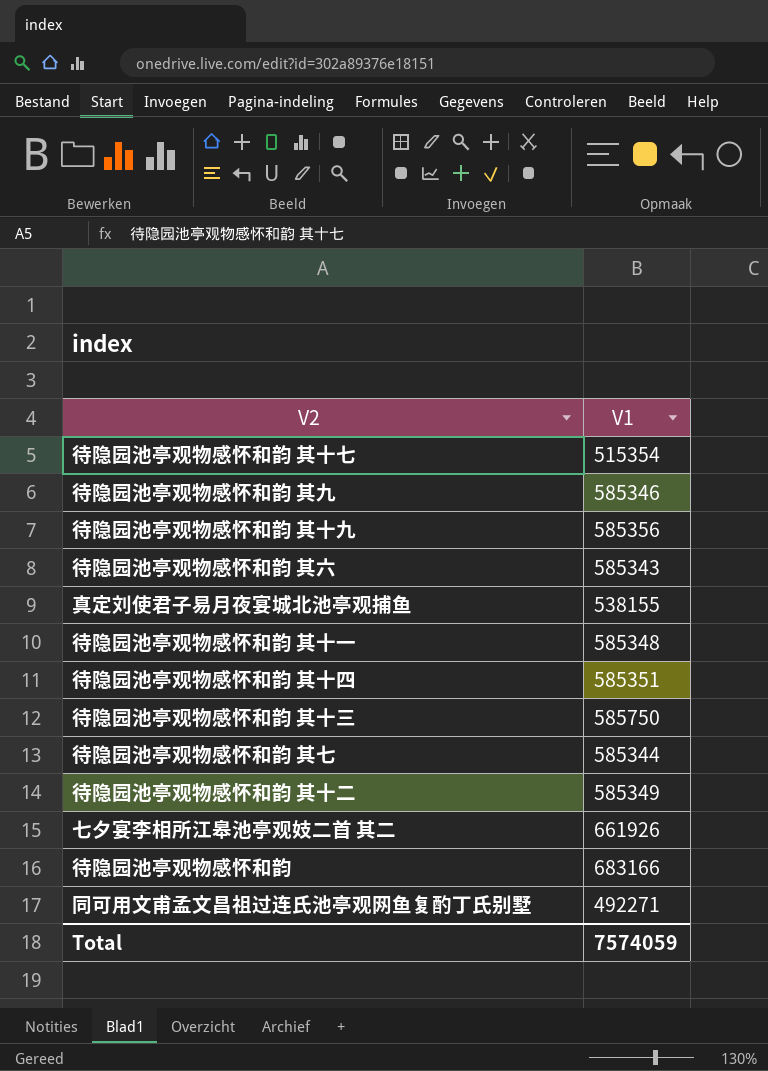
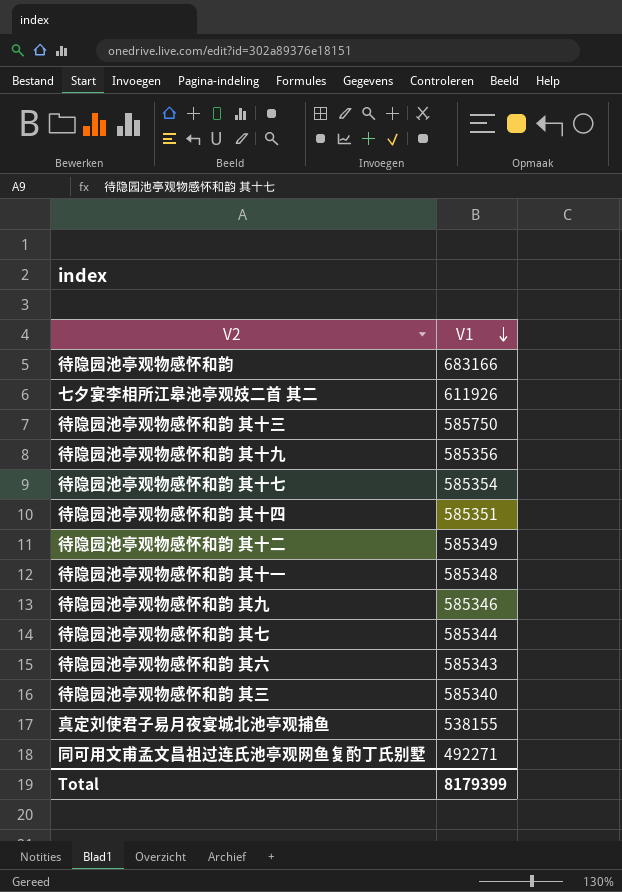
row order: none -> V1 descending
七夕宴李相所江皋池亭观妓二首 其二 | V1: 661926 -> 611926
待隐园池亭观物感怀和韵 其十七 | V1: 515354 -> 585354
row 待隐园池亭观物感怀和韵 其三: none -> 585340
Total | V1: 7574059 -> 8179399

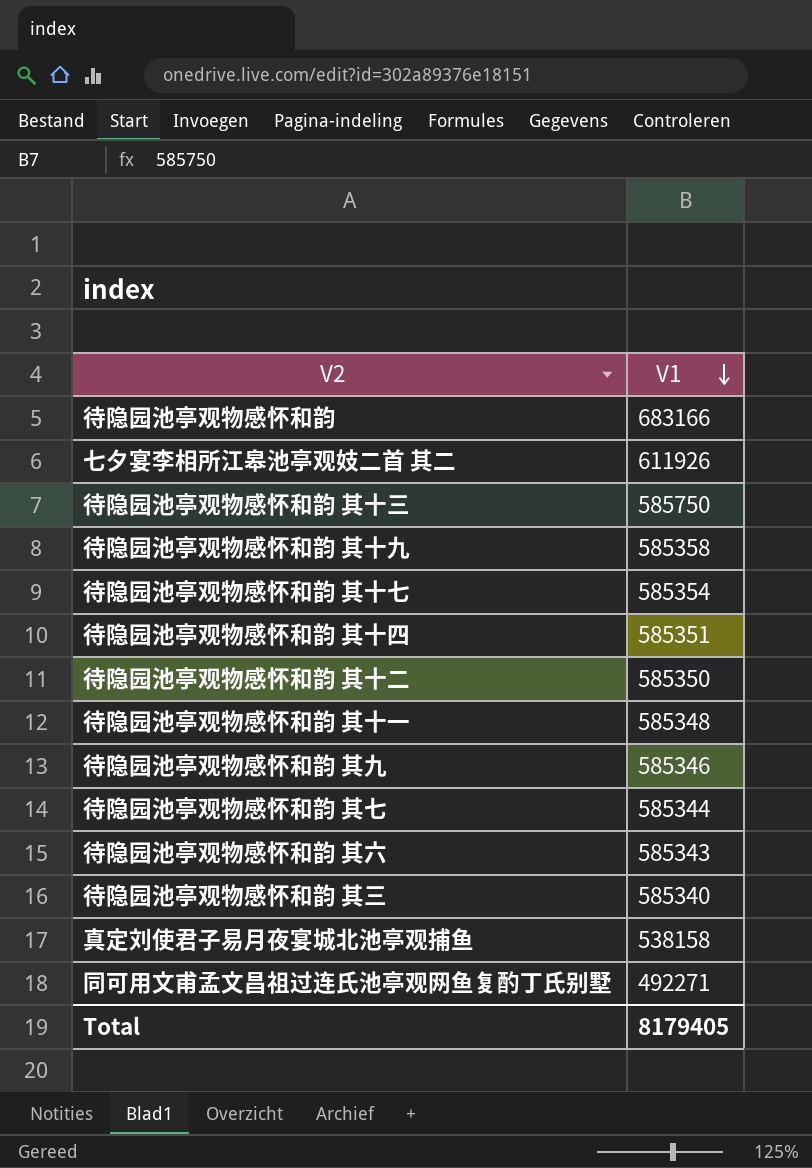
待隐园池亭观物感怀和韵 其十九 | V1: 585356 -> 585358
待隐园池亭观物感怀和韵 其十二 | V1: 585349 -> 585350
真定刘使君子易月夜宴城北池亭观捕鱼 | V1: 538155 -> 538158
Total | V1: 8179399 -> 8179405

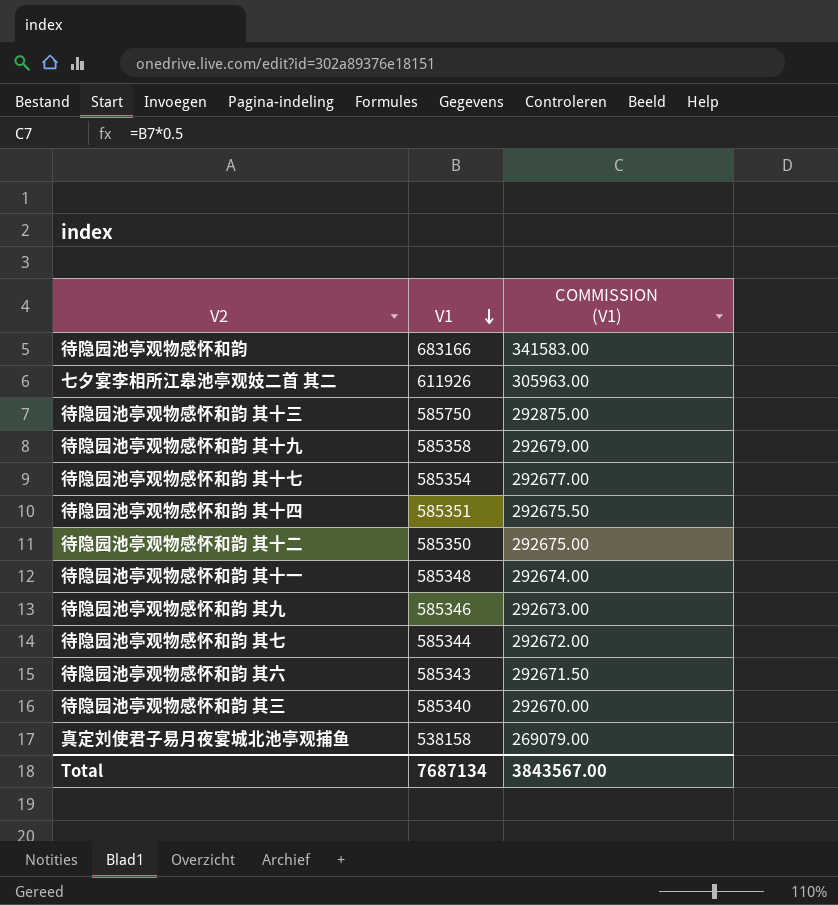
column COMMISSION (V1) | formula: none -> [V1] * 0.5
row 同可用文甫孟文昌祖过连氏池亭观网鱼复酌丁氏别墅: 492271 -> none
Total | V1: 8179405 -> 7687134

